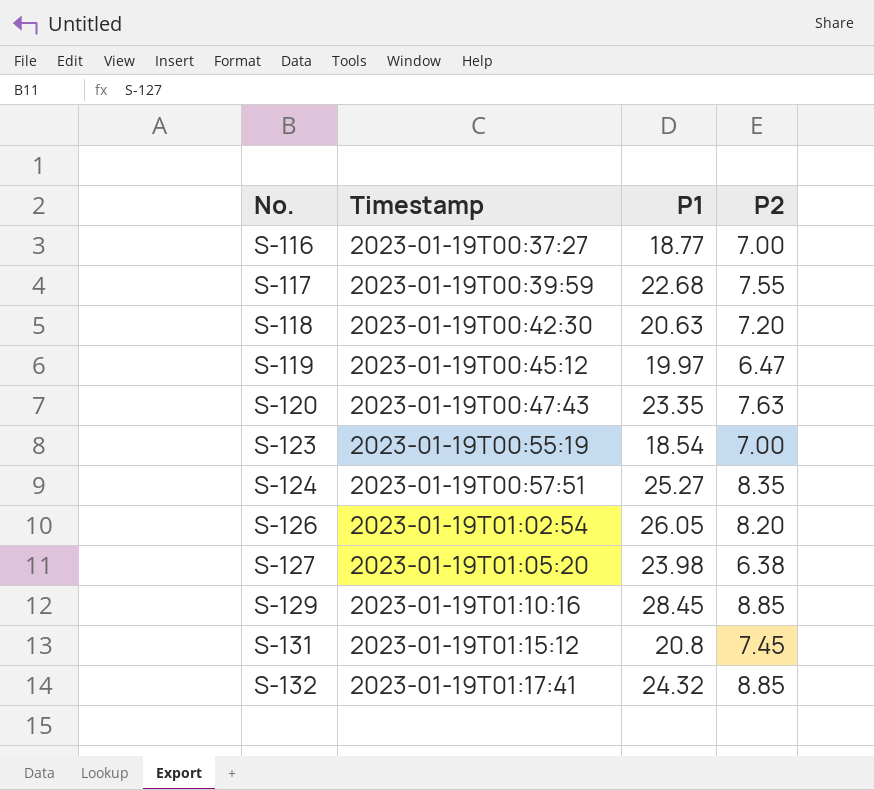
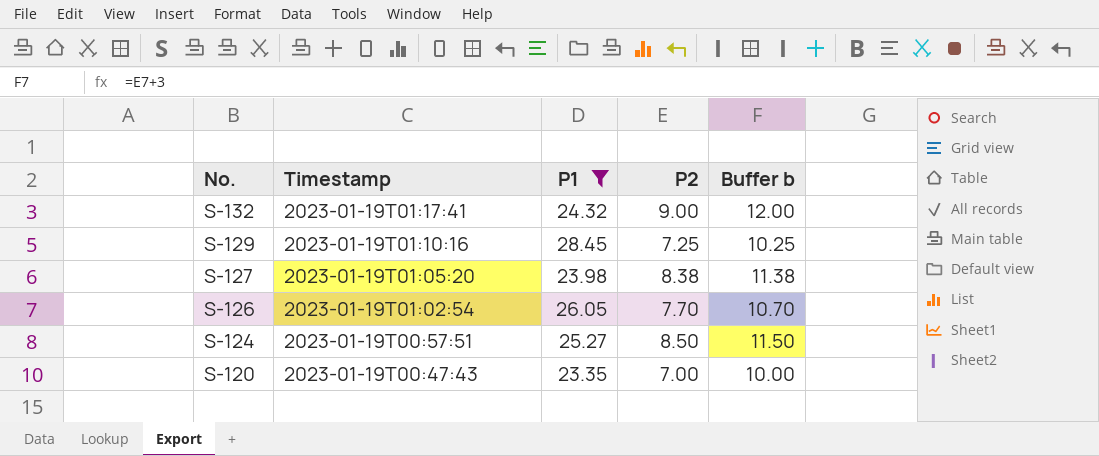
filter: none -> P1 >= 23.35
row order: No. ascending -> No. descending
column Buffer b | formula: none -> [P2] + 3
S-132 | P2: 8.85 -> 9.00
S-129 | P2: 8.85 -> 7.25
S-127 | P2: 6.38 -> 8.38
S-126 | P2: 8.20 -> 7.70
S-124 | P2: 8.35 -> 8.50
S-120 | P2: 7.63 -> 7.00

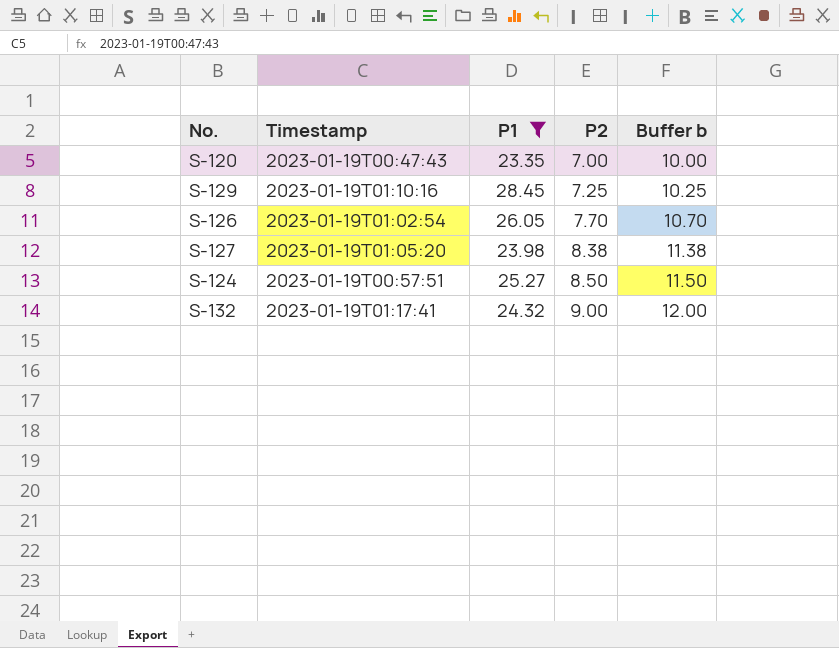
row order: No. descending -> P2 ascending

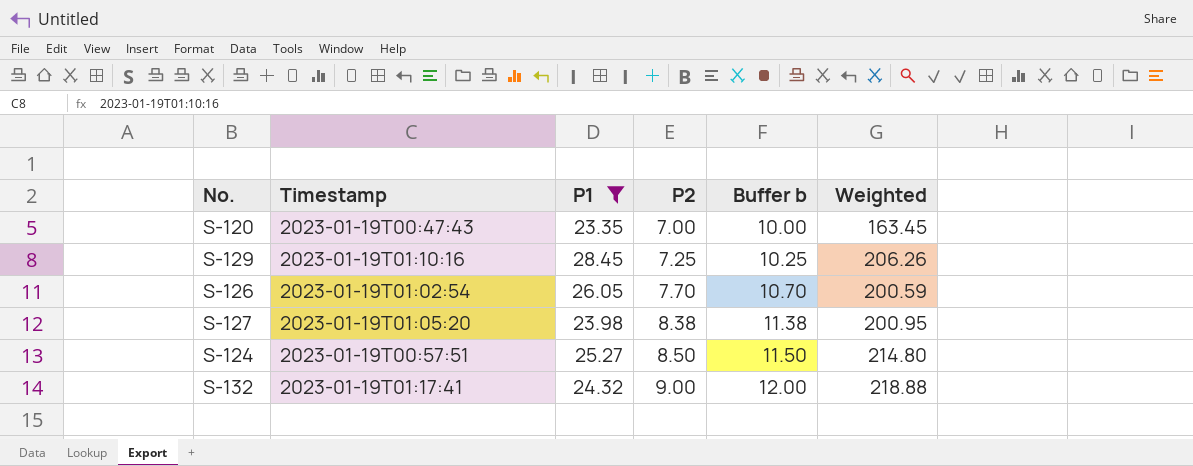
column Weighted | formula: none -> [P1] * [P2]

